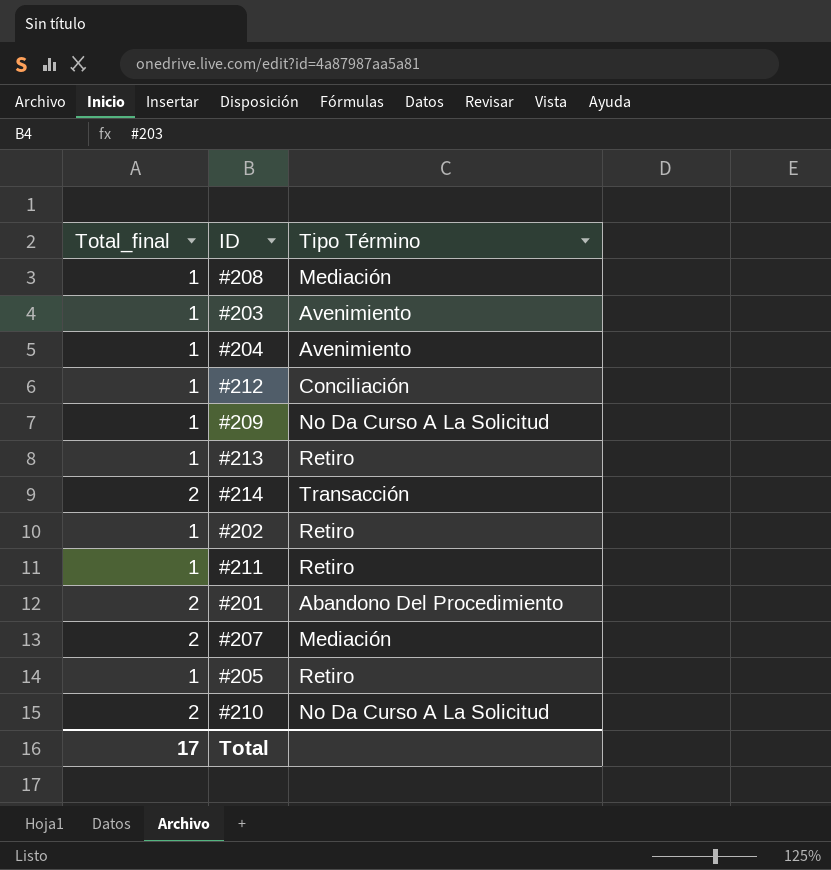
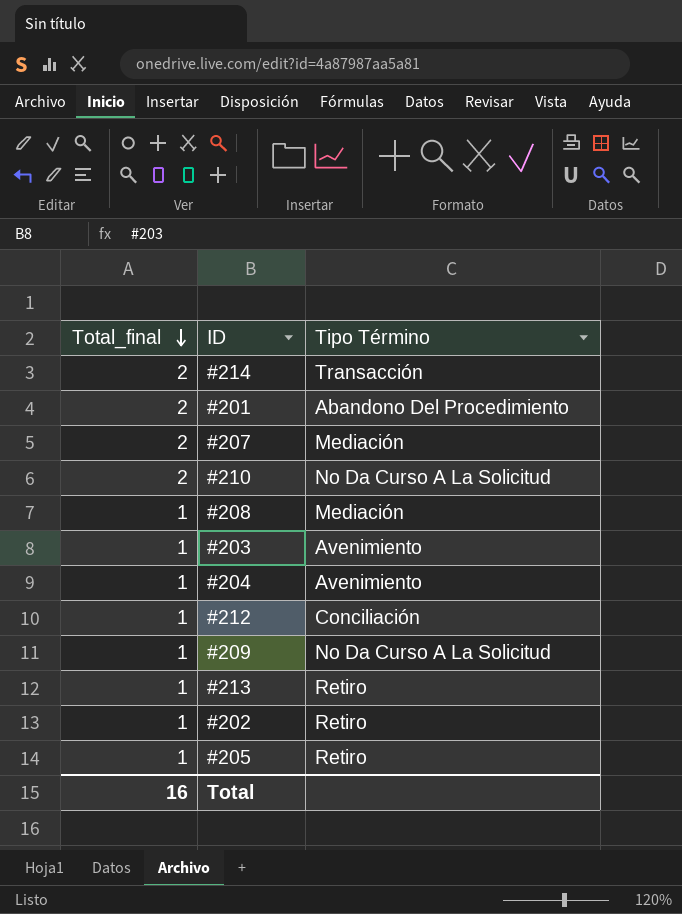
row order: none -> Total_final descending
row #211: 1 | Retiro -> none
Total | Total_final: 17 -> 16

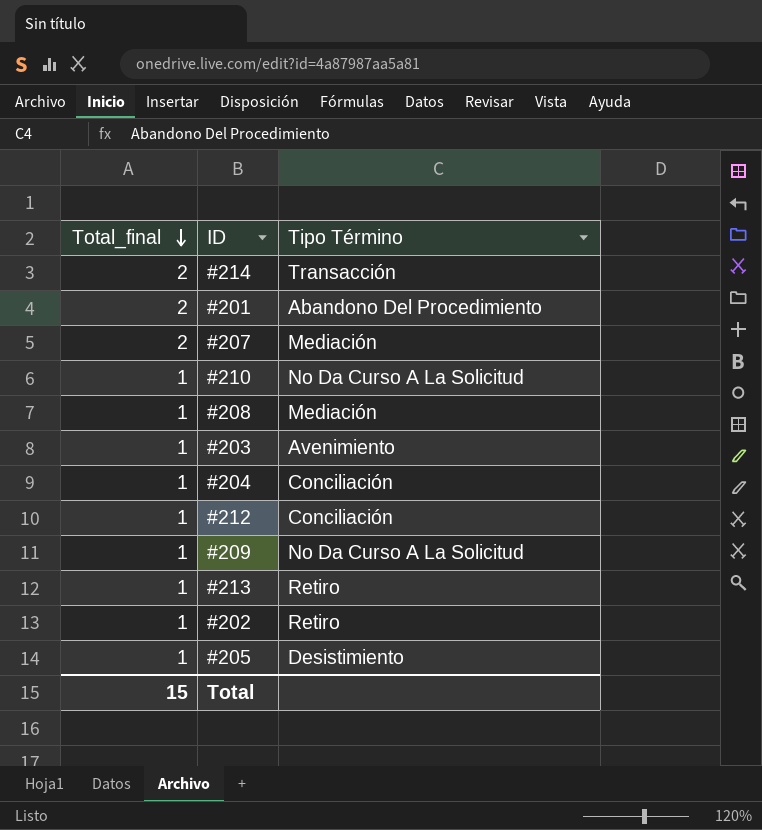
#210 | Total_final: 2 -> 1
#204 | Tipo Término: Avenimiento -> Conciliación
#205 | Tipo Término: Retiro -> Desistimiento
Total | Total_final: 16 -> 15

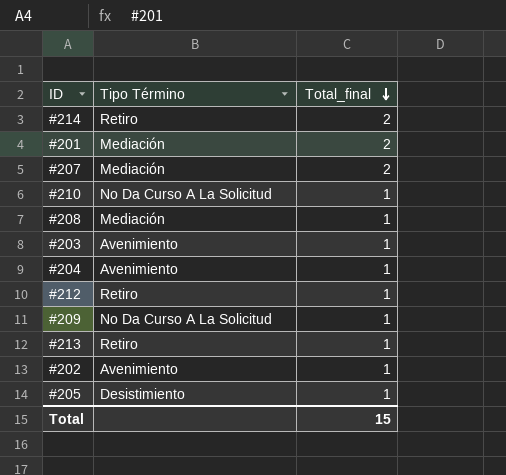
column Total_final | position: 1 -> 3
#214 | Tipo Término: Transacción -> Retiro
#201 | Tipo Término: Abandono Del Procedimiento -> Mediación
#204 | Tipo Término: Conciliación -> Avenimiento
#212 | Tipo Término: Conciliación -> Retiro
#202 | Tipo Término: Retiro -> Avenimiento

